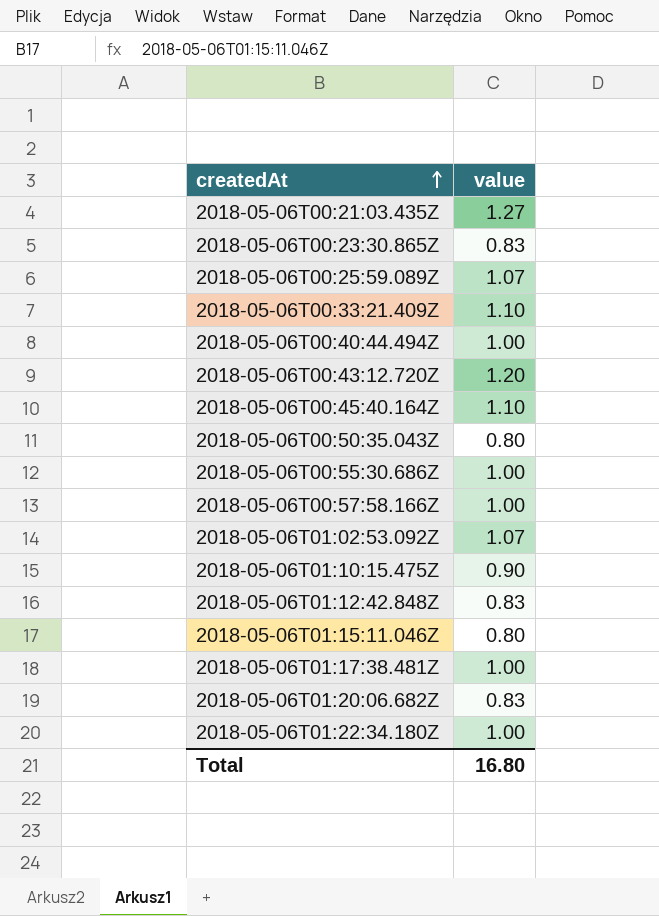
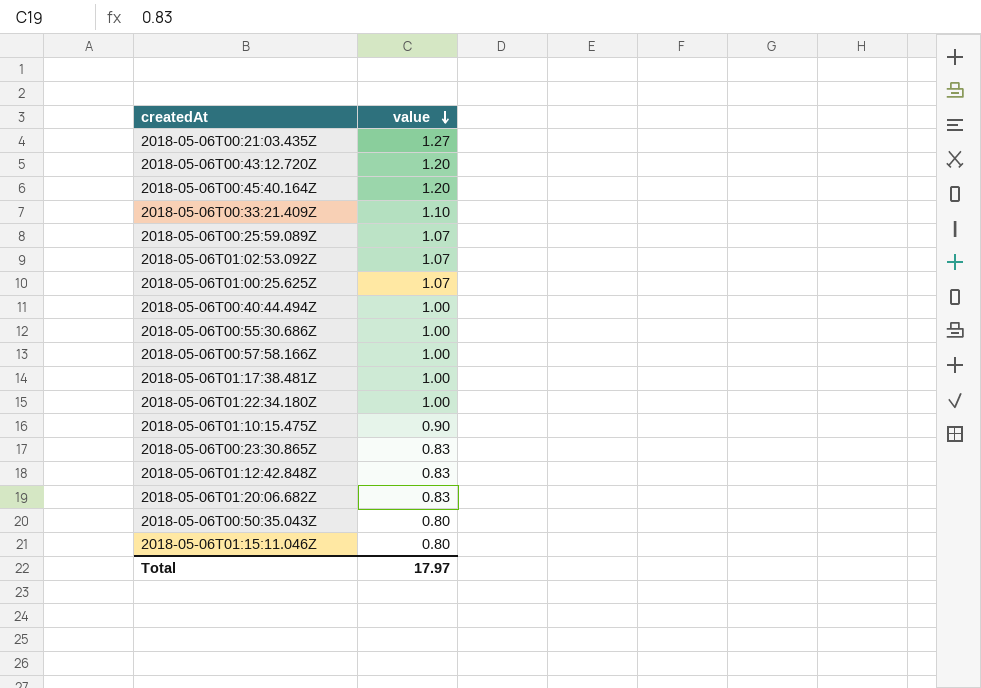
row order: createdAt ascending -> value descending
2018-05-06T00:45:40.164Z | value: 1.10 -> 1.20
row 2018-05-06T01:00:25.625Z: none -> 1.07
Total | value: 16.80 -> 17.97

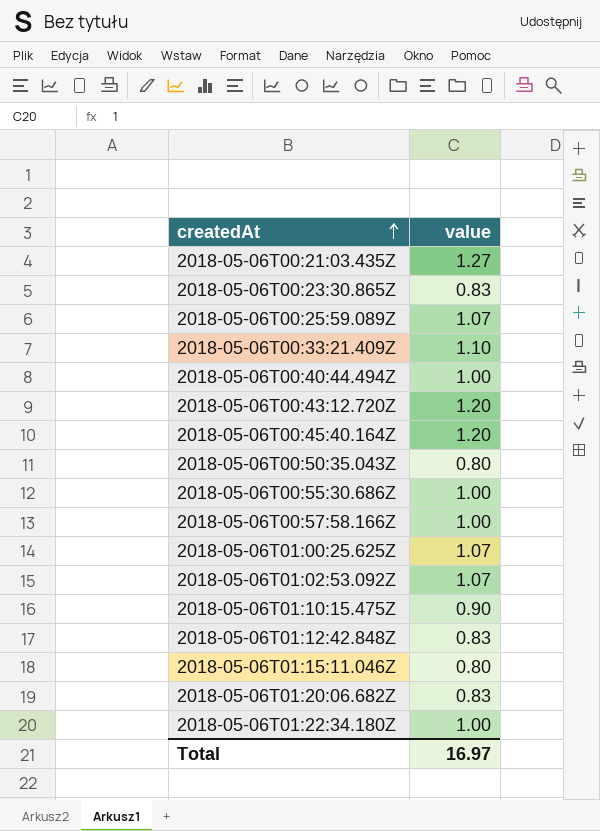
row order: value descending -> createdAt ascending
row 2018-05-06T01:17:38.481Z: 1.00 -> none
Total | value: 17.97 -> 16.97

